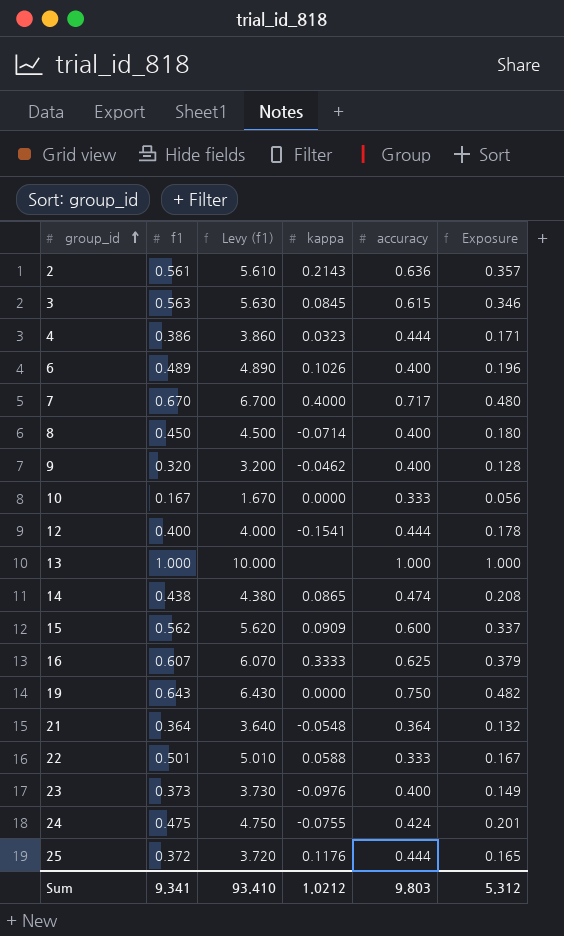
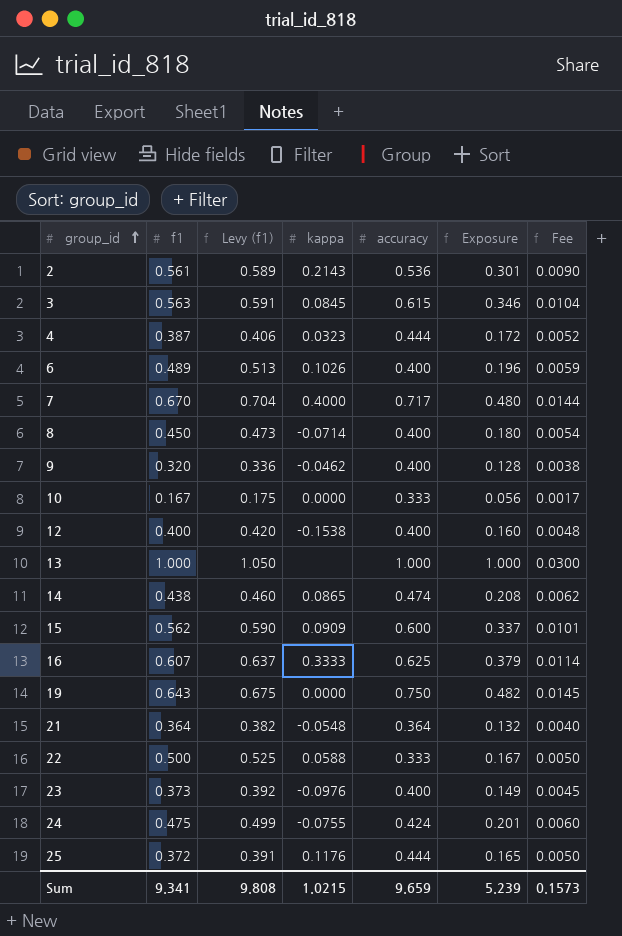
column Levy (f1) | formula: [f1] * 10 -> [f1] * 1.05
column Fee | formula: none -> [Exposure] * 0.03
2 | accuracy: 0.636 -> 0.536
2 | Exposure: 0.357 -> 0.301
4 | f1: 0.386 -> 0.387
4 | Exposure: 0.171 -> 0.172
12 | kappa: -0.1541 -> -0.1538
12 | accuracy: 0.444 -> 0.400
12 | Exposure: 0.178 -> 0.160
22 | f1: 0.501 -> 0.500
Sum | Levy (f1): 93.410 -> 9.808
Sum | kappa: 1.0212 -> 1.0215
Sum | accuracy: 9.803 -> 9.659
Sum | Exposure: 5.312 -> 5.239

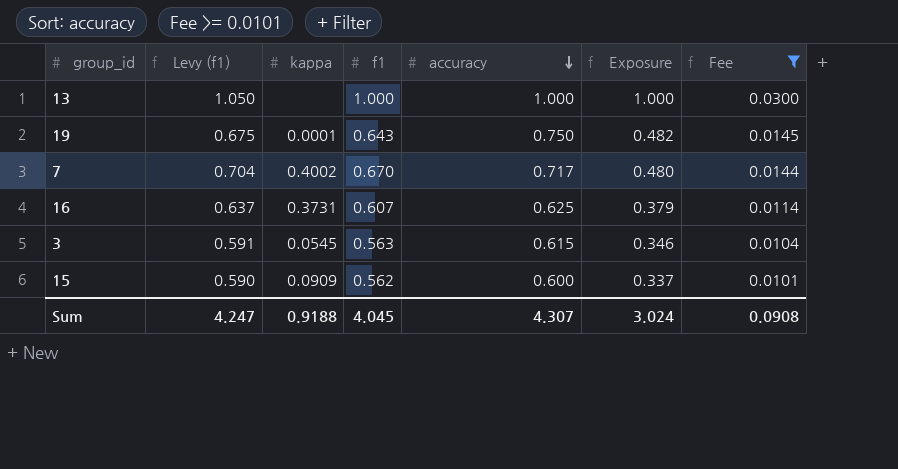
filter: none -> Fee >= 0.0101
row order: group_id ascending -> accuracy descending
column f1 | position: 2 -> 4
19 | kappa: 0.0000 -> 0.0001
7 | kappa: 0.4000 -> 0.4002
16 | kappa: 0.3333 -> 0.3731
3 | kappa: 0.0845 -> 0.0545
Sum | Levy (f1): 9.808 -> 4.247
Sum | kappa: 1.0215 -> 0.9188
Sum | f1: 9.341 -> 4.045
Sum | accuracy: 9.659 -> 4.307
Sum | Exposure: 5.239 -> 3.024
Sum | Fee: 0.1573 -> 0.0908

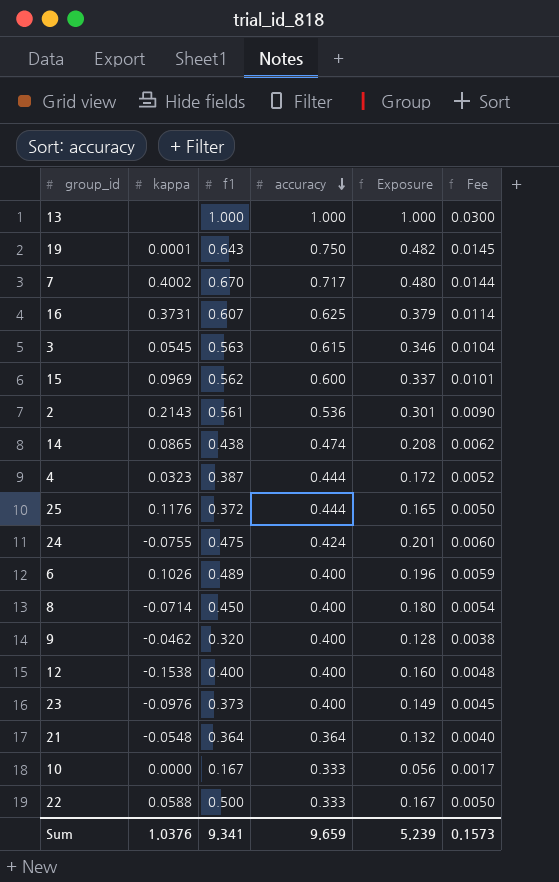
filter: Fee >= 0.0101 -> none
column Levy (f1) | formula: [f1] * 1.05 -> none
15 | kappa: 0.0909 -> 0.0969
Sum | kappa: 0.9188 -> 1.0376
Sum | f1: 4.045 -> 9.341
Sum | accuracy: 4.307 -> 9.659
Sum | Exposure: 3.024 -> 5.239
Sum | Fee: 0.0908 -> 0.1573

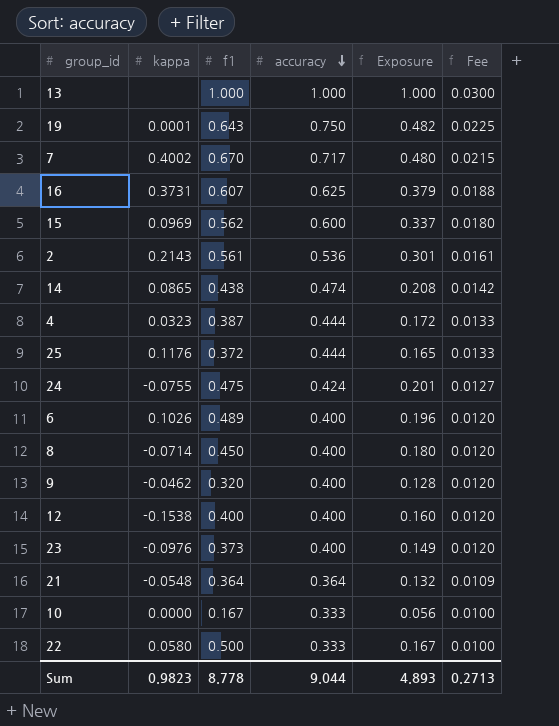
column Fee | formula: [Exposure] * 0.03 -> [accuracy] * 0.03
row 3: 0.0545 | 0.563 | 0.615 | 0.346 | 0.0104 -> none
22 | kappa: 0.0588 -> 0.0580
Sum | kappa: 1.0376 -> 0.9823
Sum | f1: 9.341 -> 8.778
Sum | accuracy: 9.659 -> 9.044
Sum | Exposure: 5.239 -> 4.893
Sum | Fee: 0.1573 -> 0.2713

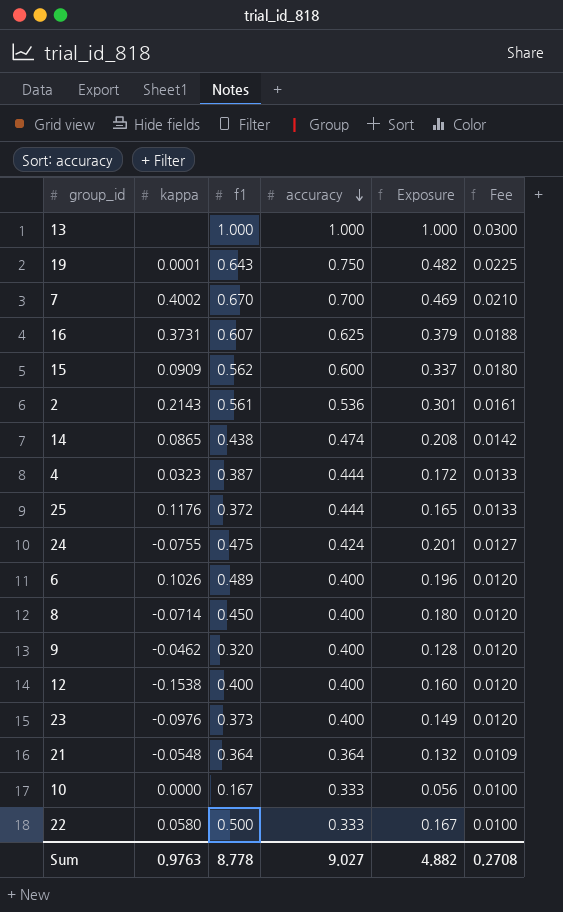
7 | accuracy: 0.717 -> 0.700
7 | Exposure: 0.480 -> 0.469
7 | Fee: 0.0215 -> 0.0210
15 | kappa: 0.0969 -> 0.0909
Sum | kappa: 0.9823 -> 0.9763
Sum | accuracy: 9.044 -> 9.027
Sum | Exposure: 4.893 -> 4.882
Sum | Fee: 0.2713 -> 0.2708

